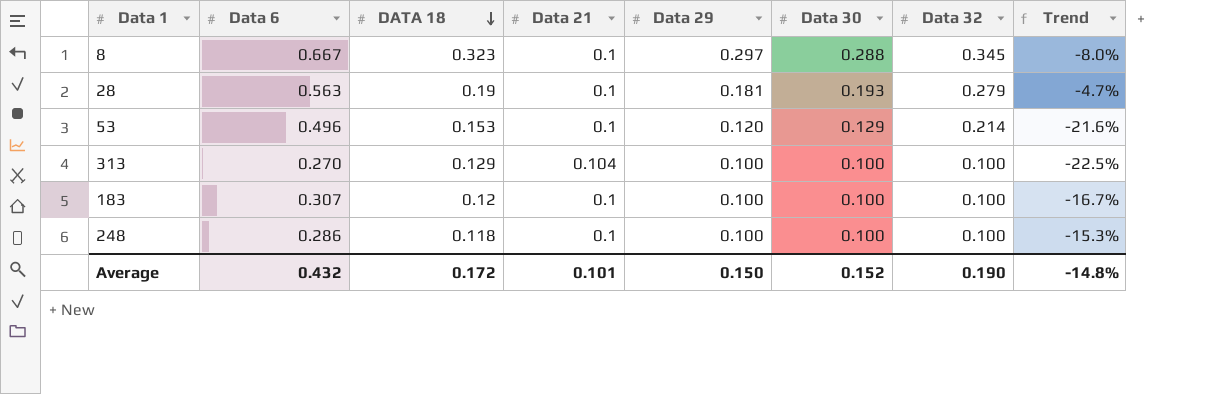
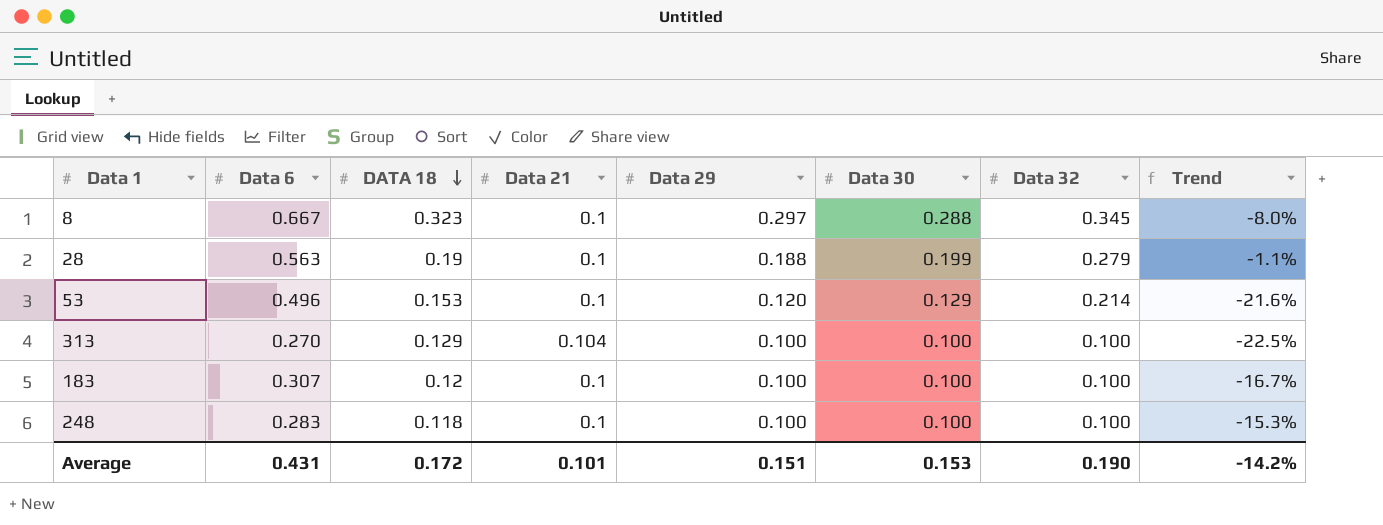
28 | Data 29: 0.181 -> 0.188
28 | Data 30: 0.193 -> 0.199
28 | Trend: -4.7% -> -1.1%
248 | Data 6: 0.286 -> 0.283
Average | Data 6: 0.432 -> 0.431
Average | Data 29: 0.150 -> 0.151
Average | Data 30: 0.152 -> 0.153
Average | Trend: -14.8% -> -14.2%

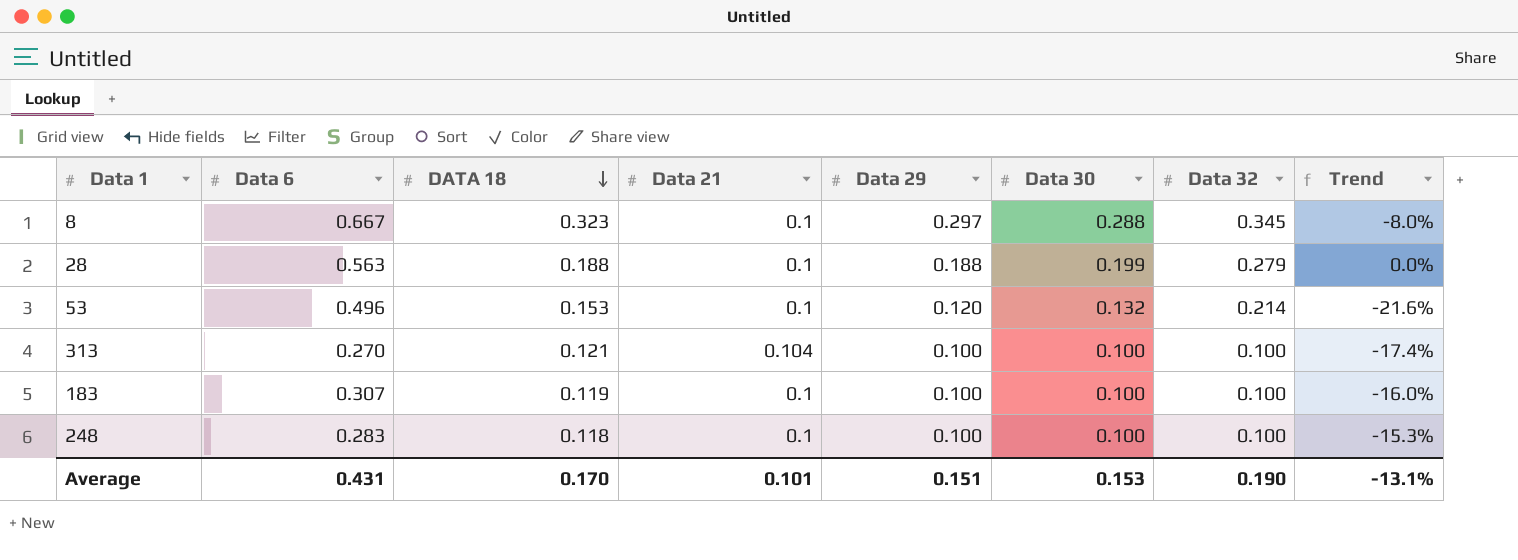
28 | DATA 18: 0.19 -> 0.188
28 | Trend: -1.1% -> 0.0%
53 | Data 30: 0.129 -> 0.132
313 | DATA 18: 0.129 -> 0.121
313 | Trend: -22.5% -> -17.4%
183 | DATA 18: 0.12 -> 0.119
183 | Trend: -16.7% -> -16.0%
Average | DATA 18: 0.172 -> 0.170
Average | Trend: -14.2% -> -13.1%

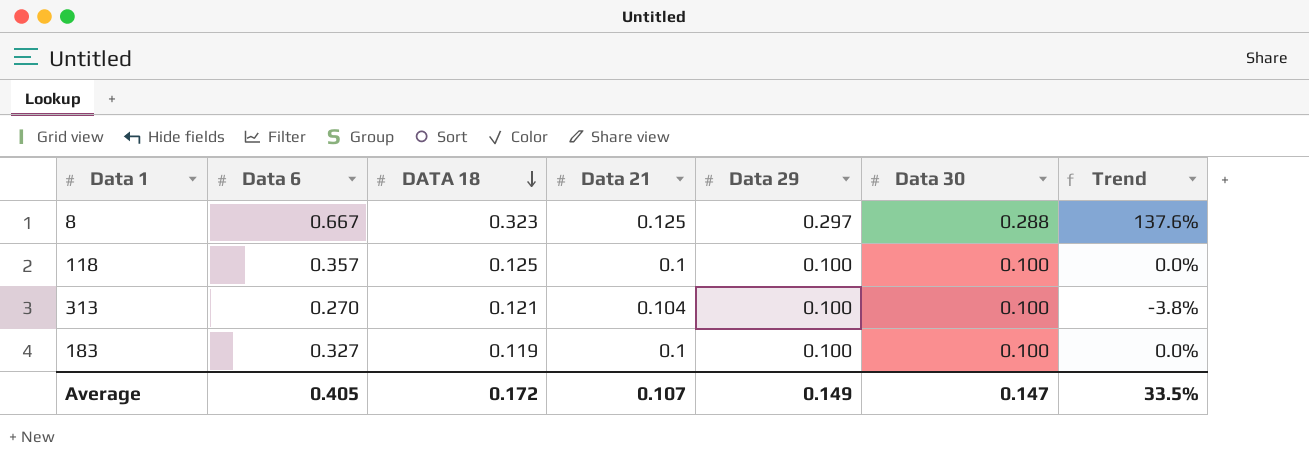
column Data 32 | position: 7 -> none
column Trend | formula: ([Data 29] - [DATA 18]) / [DATA 18] -> ([Data 29] - [Data 21]) / [Data 21]
row 28: 0.563 | 0.188 | 0.1 | 0.188 | 0.199 | 0.279 | 0.0% -> none
row 53: 0.496 | 0.153 | 0.1 | 0.120 | 0.132 | 0.214 | -21.6% -> none
row 248: 0.283 | 0.118 | 0.1 | 0.100 | 0.100 | 0.100 | -15.3% -> none
8 | Data 21: 0.1 -> 0.125
row 118: none -> 0.357 | 0.125 | 0.1 | 0.100 | 0.100 | 0.0%
183 | Data 6: 0.307 -> 0.327
Average | Data 6: 0.431 -> 0.405
Average | DATA 18: 0.170 -> 0.172
Average | Data 21: 0.101 -> 0.107
Average | Data 29: 0.151 -> 0.149
Average | Data 30: 0.153 -> 0.147
Average | Trend: -13.1% -> 33.5%

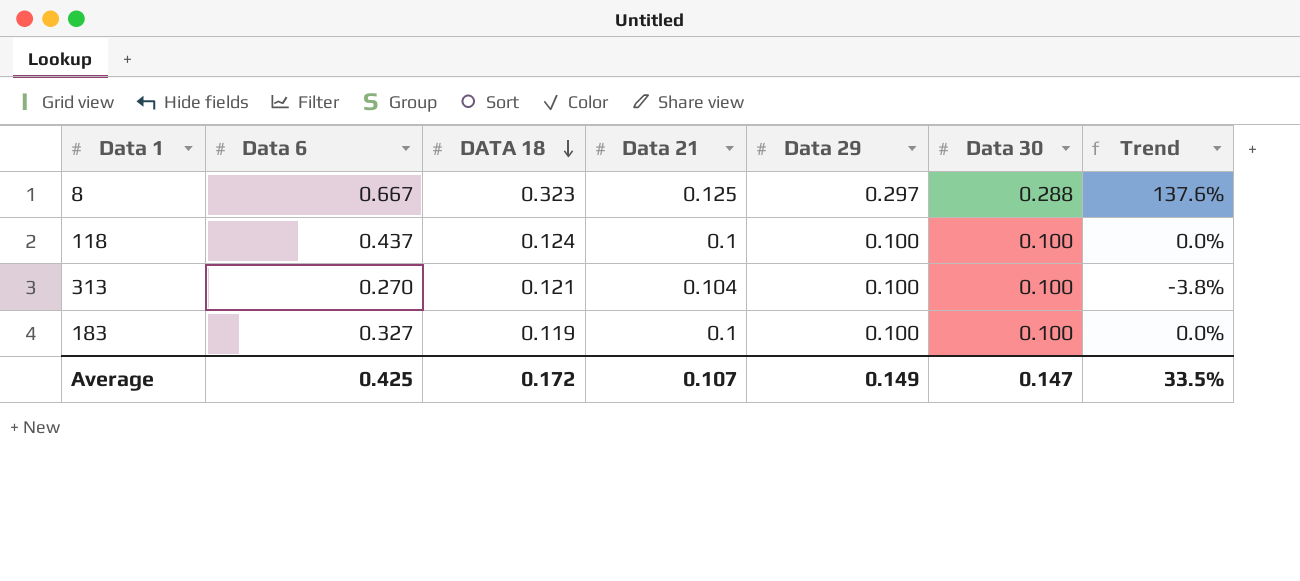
118 | Data 6: 0.357 -> 0.437
118 | DATA 18: 0.125 -> 0.124
Average | Data 6: 0.405 -> 0.425

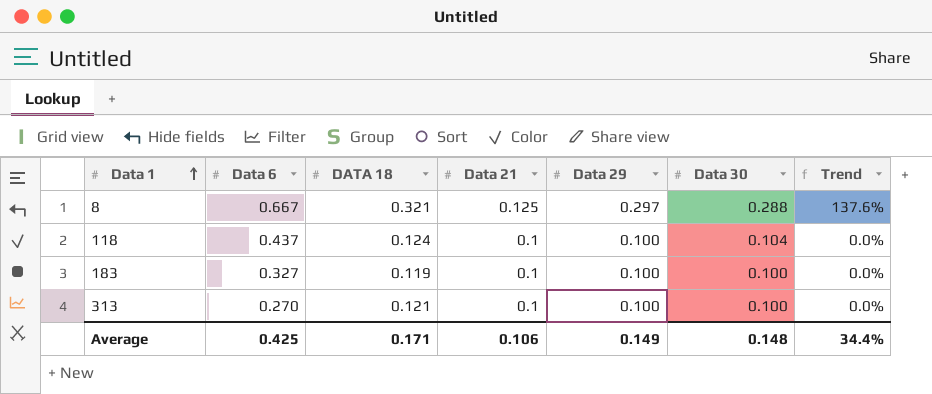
row order: DATA 18 descending -> Data 1 ascending
8 | DATA 18: 0.323 -> 0.321
118 | Data 30: 0.100 -> 0.104
313 | Data 21: 0.104 -> 0.1
313 | Trend: -3.8% -> 0.0%
Average | DATA 18: 0.172 -> 0.171
Average | Data 21: 0.107 -> 0.106
Average | Data 30: 0.147 -> 0.148
Average | Trend: 33.5% -> 34.4%

